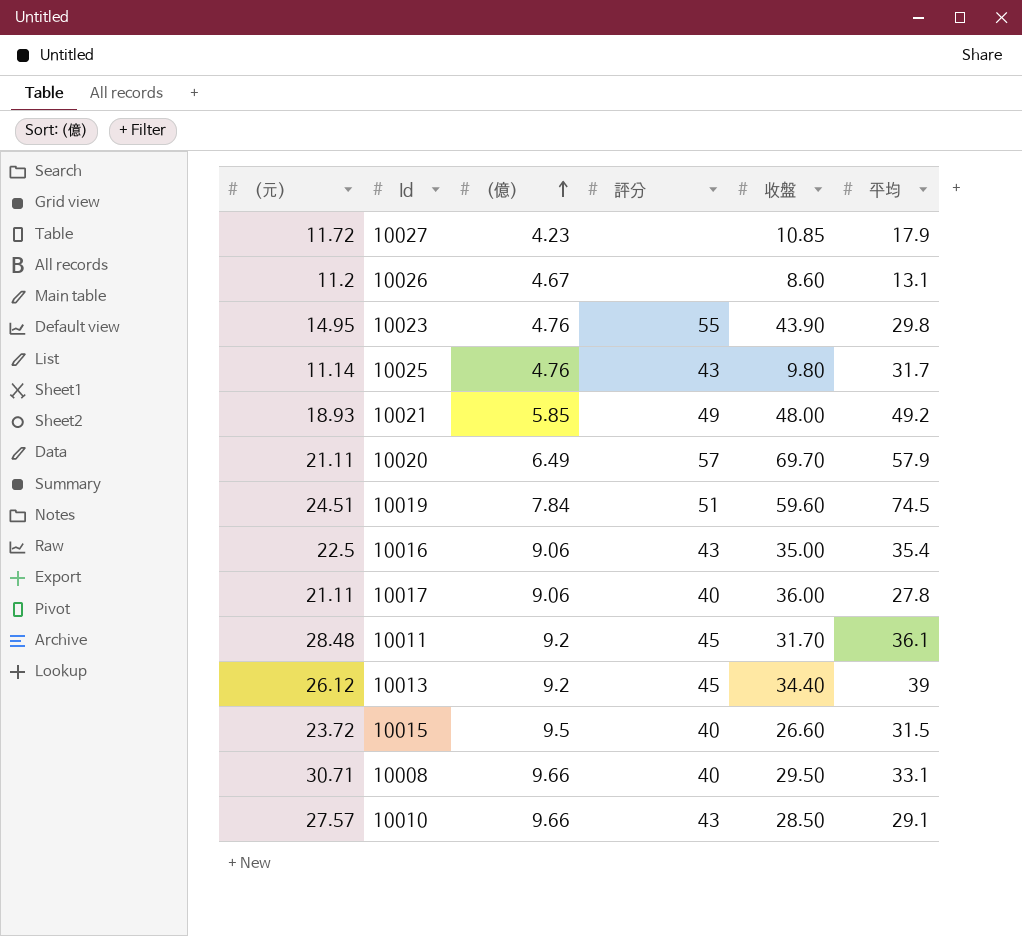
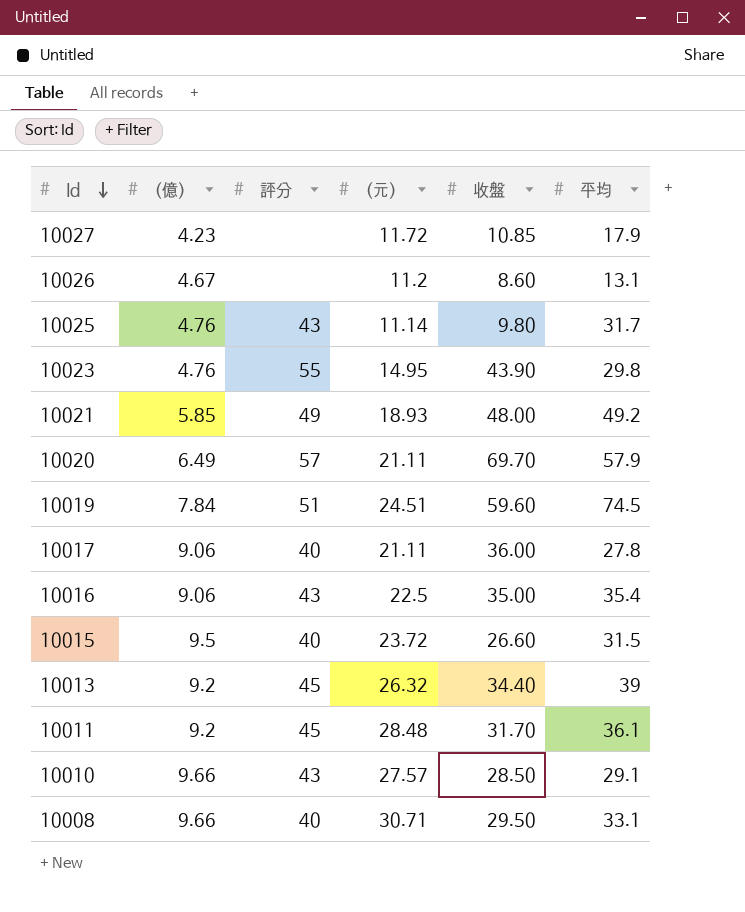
row order: (億) ascending -> Id descending
column (元) | position: 1 -> 4
10013 | (元): 26.12 -> 26.32

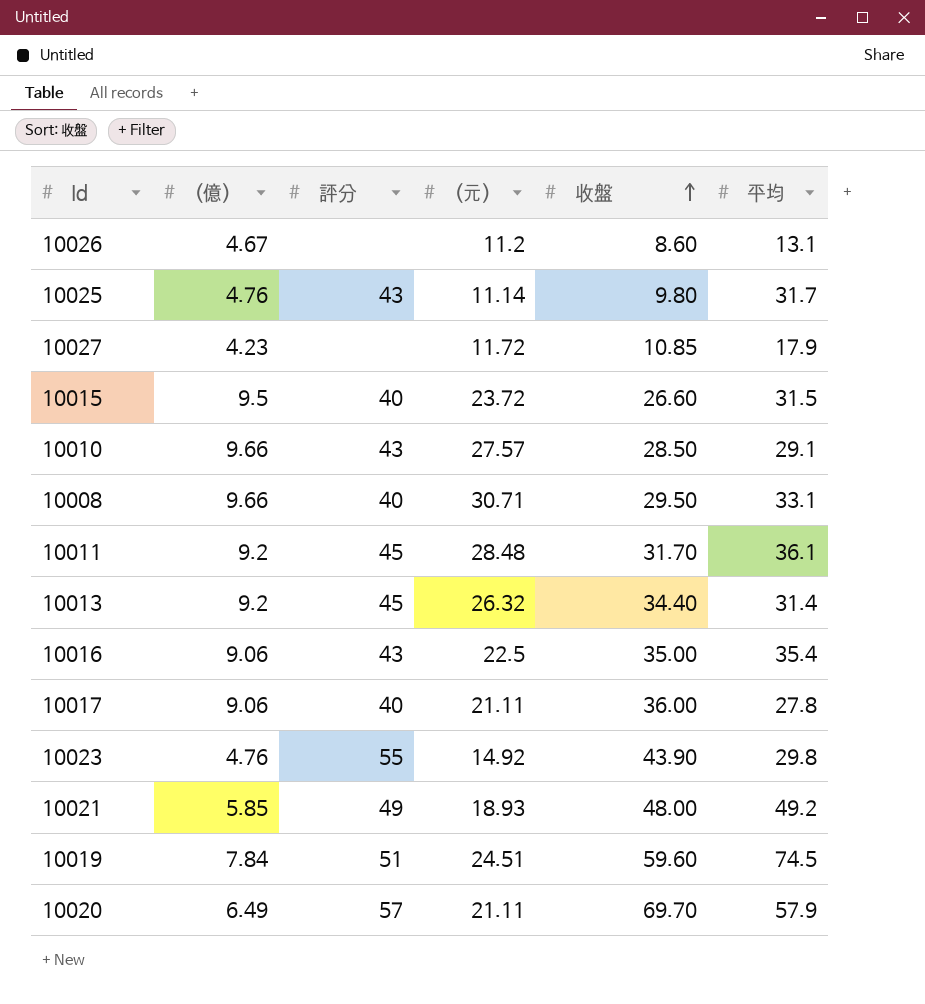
row order: Id descending -> 收盤 ascending
10013 | 平均: 39 -> 31.4
10023 | (元): 14.95 -> 14.92

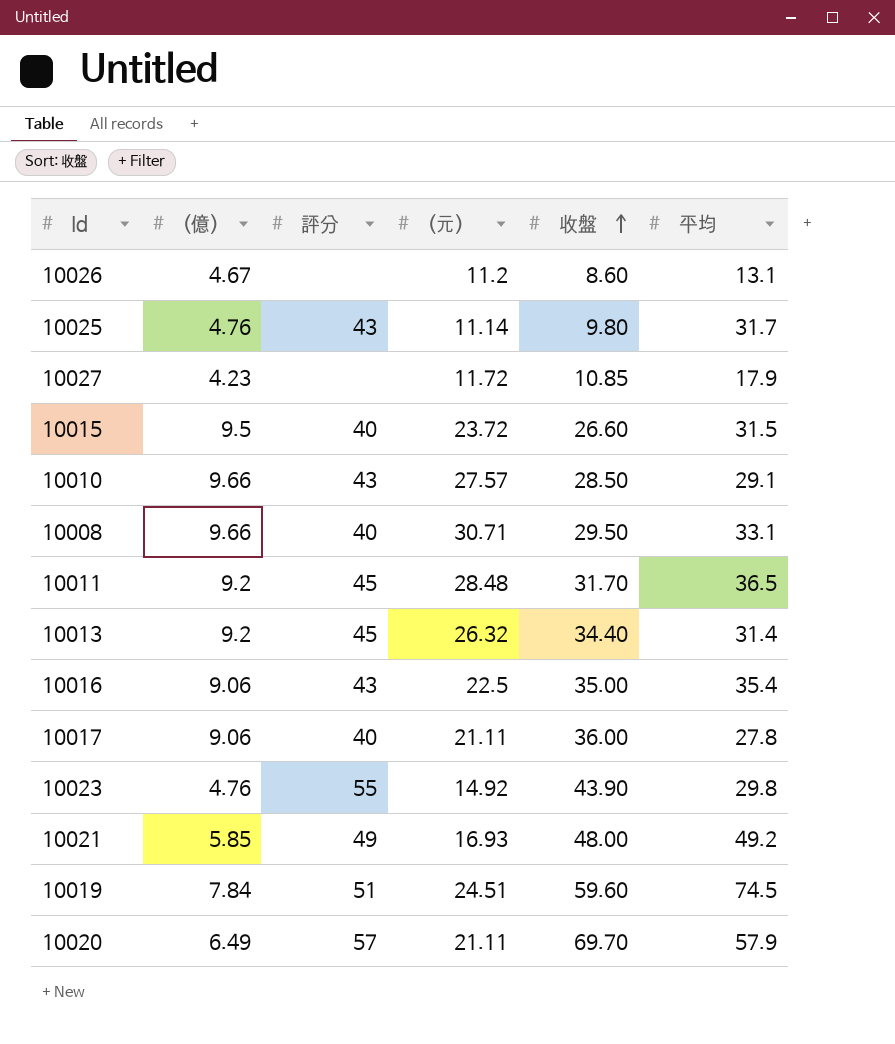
10011 | 平均: 36.1 -> 36.5
10021 | (元): 18.93 -> 16.93

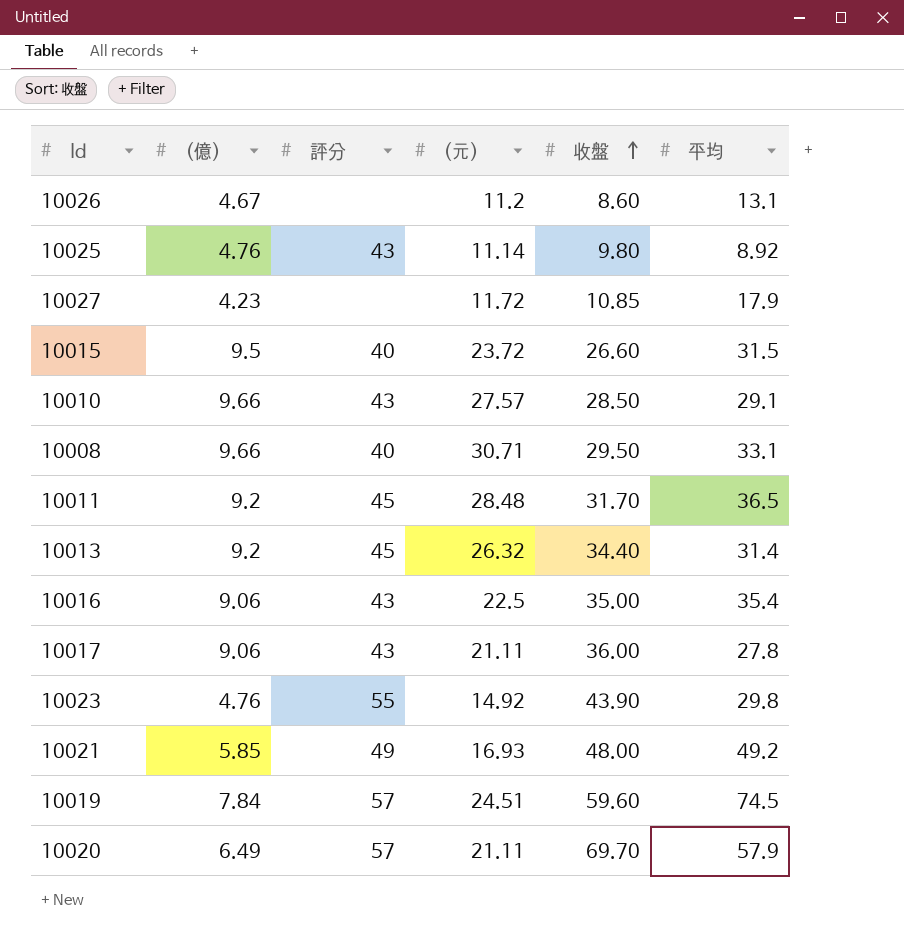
10025 | 平均: 31.7 -> 8.92
10017 | 評分: 40 -> 43
10019 | 評分: 51 -> 57

